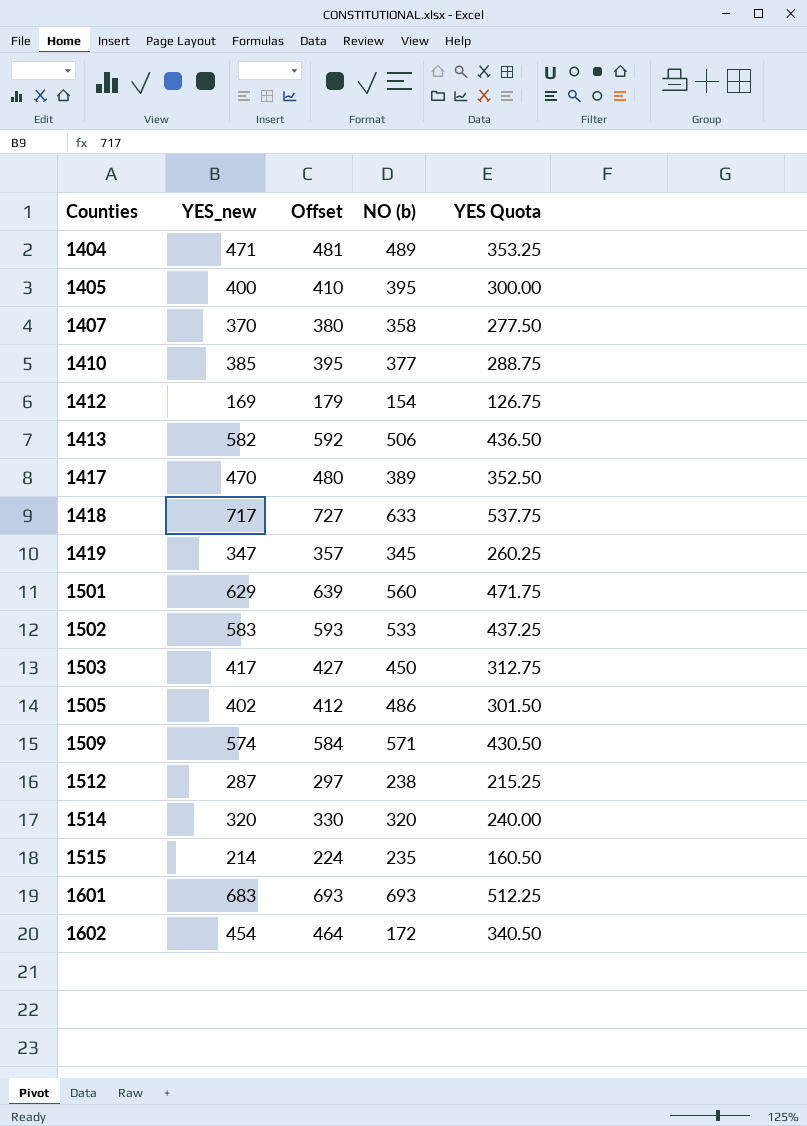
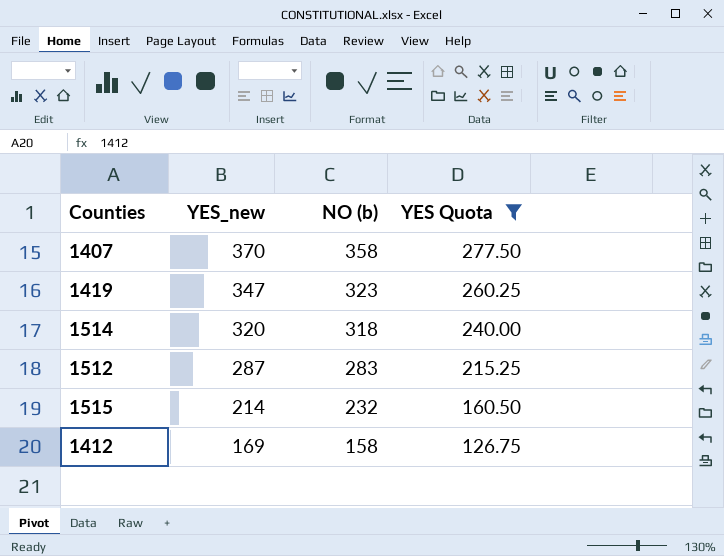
filter: none -> YES Quota <= 277.50
row order: Counties ascending -> YES_new descending
column Offset | formula: [YES_new] + 10 -> none
1419 | NO (b): 345 -> 323
1514 | NO (b): 320 -> 318
1512 | NO (b): 238 -> 283
1515 | NO (b): 235 -> 232
1412 | NO (b): 154 -> 158

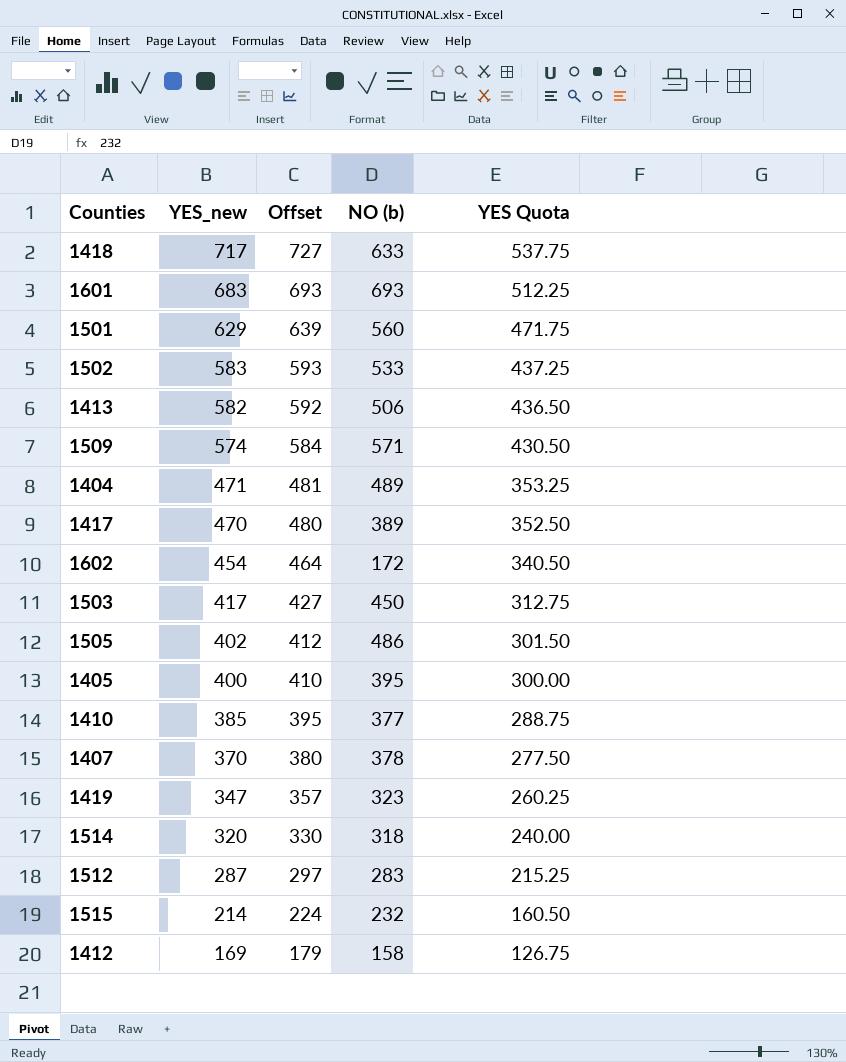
filter: YES Quota <= 277.50 -> none
column Offset | formula: none -> [YES_new] + 10
1407 | NO (b): 358 -> 378

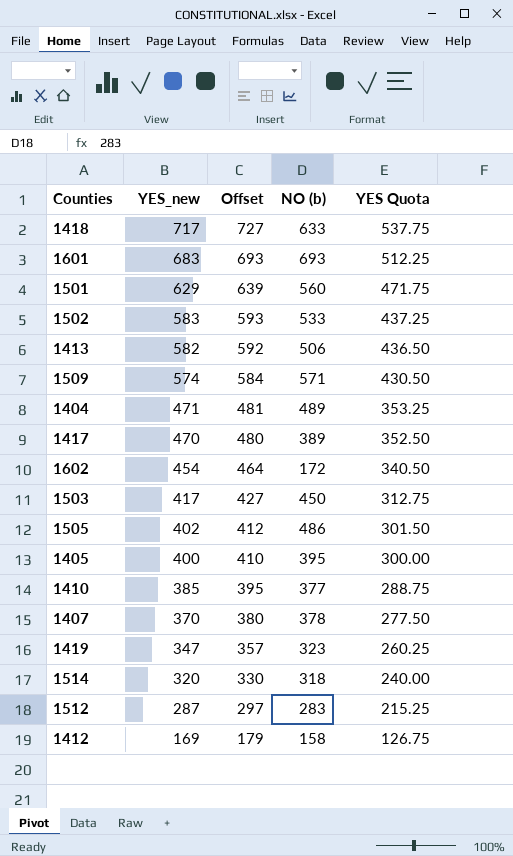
row 1515: 214 | 224 | 232 | 160.50 -> none

